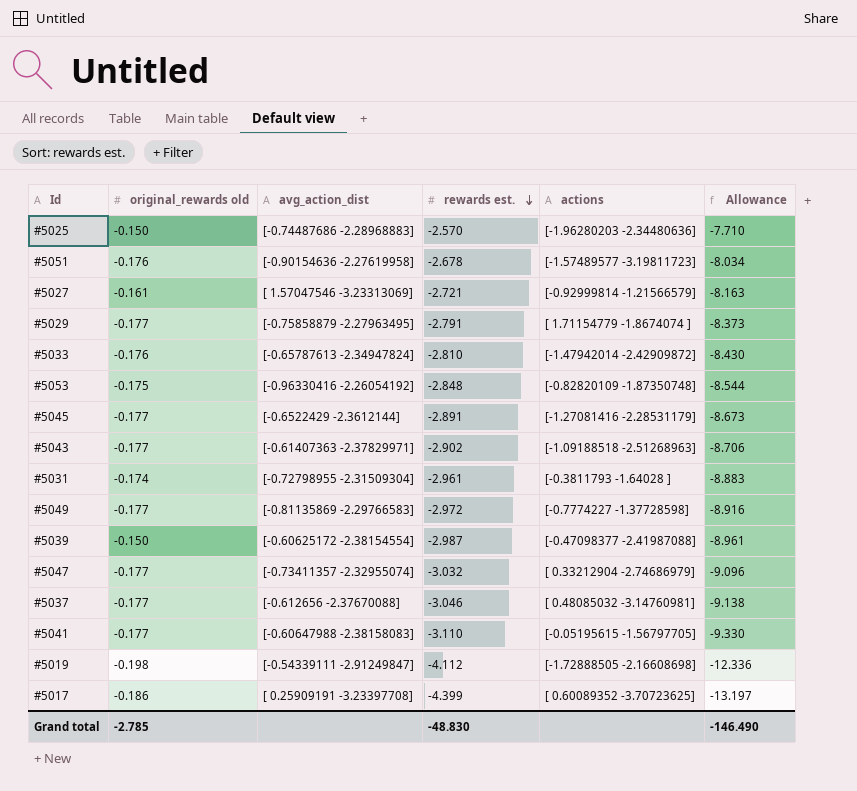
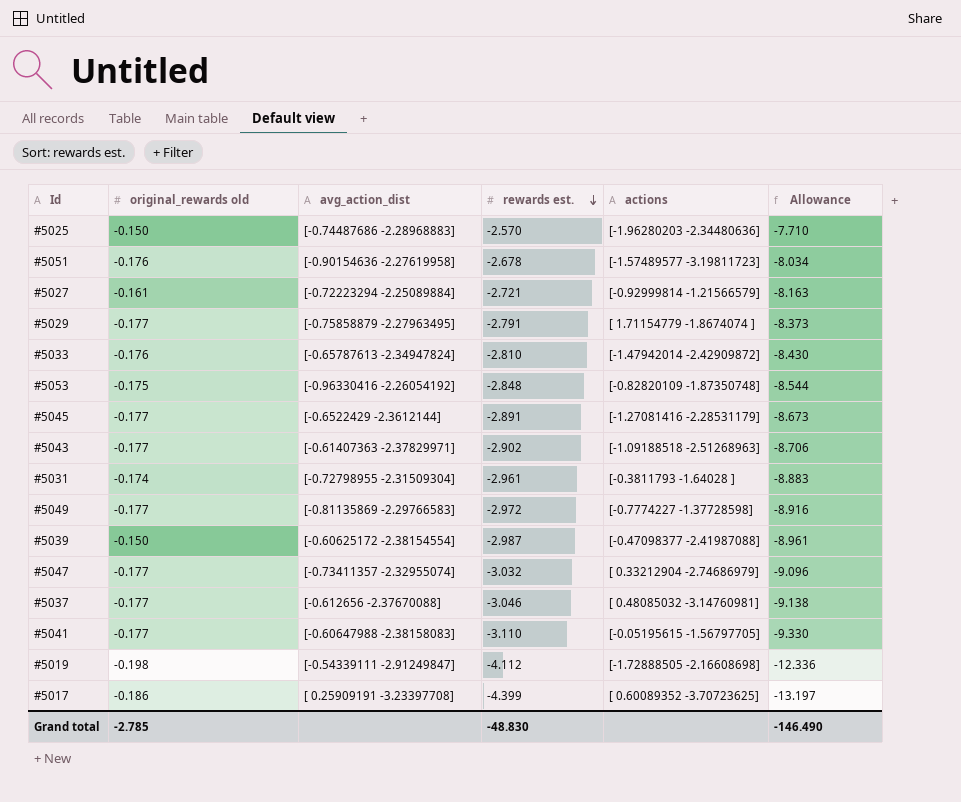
#5027 | avg_action_dist: [ 1.57047546 -3.23313069] -> [-0.72223294 -2.25089884]

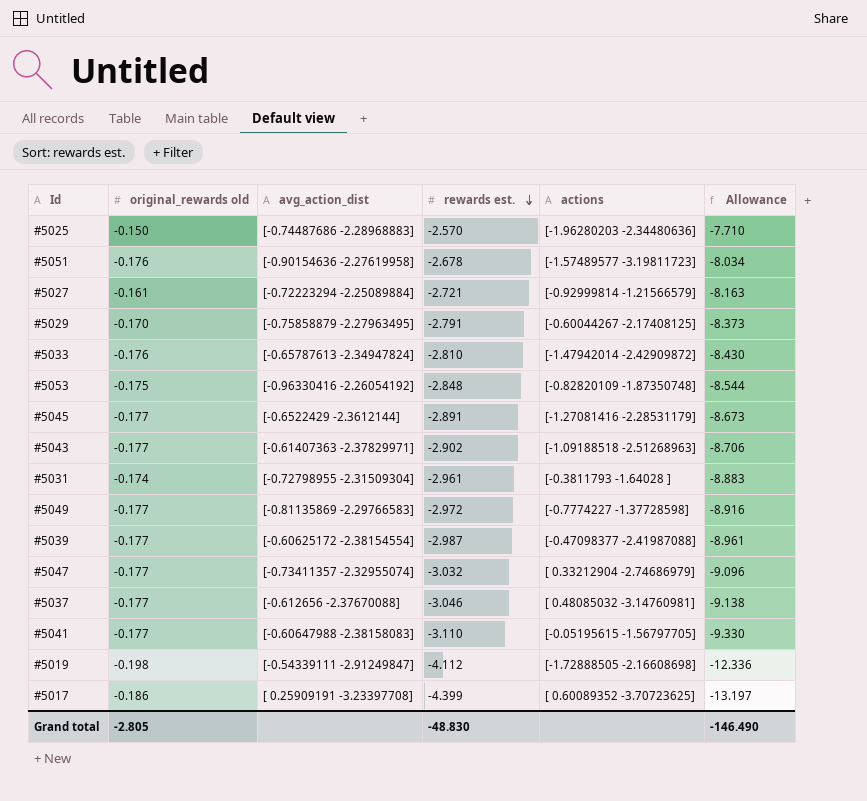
#5029 | original_rewards old: -0.177 -> -0.170
#5029 | actions: [ 1.71154779 -1.8674074 ] -> [-0.60044267 -2.17408125]
#5039 | original_rewards old: -0.150 -> -0.177
Grand total | original_rewards old: -2.785 -> -2.805

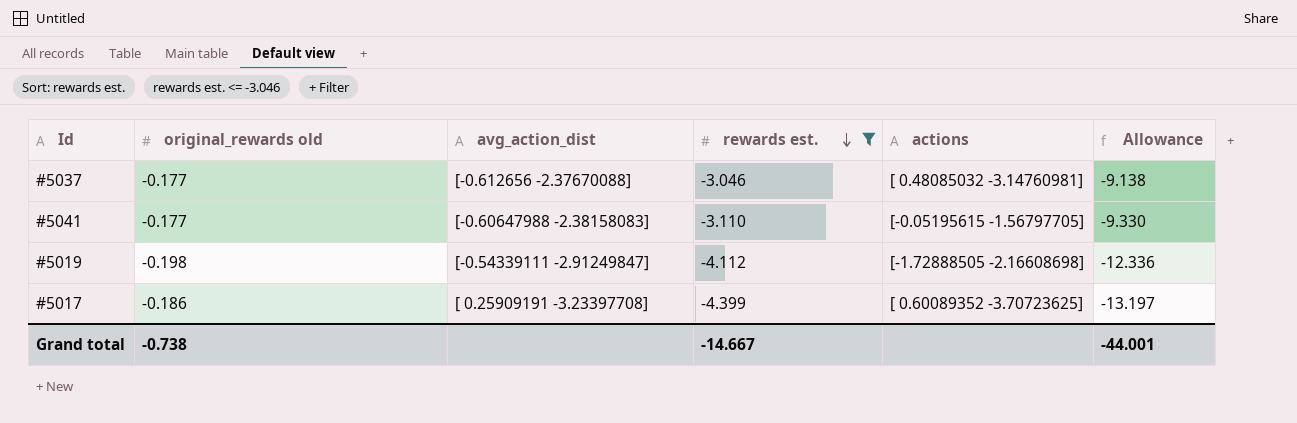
filter: none -> rewards est. <= -3.046
Grand total | original_rewards old: -2.805 -> -0.738
Grand total | rewards est.: -48.830 -> -14.667
Grand total | Allowance: -146.490 -> -44.001

